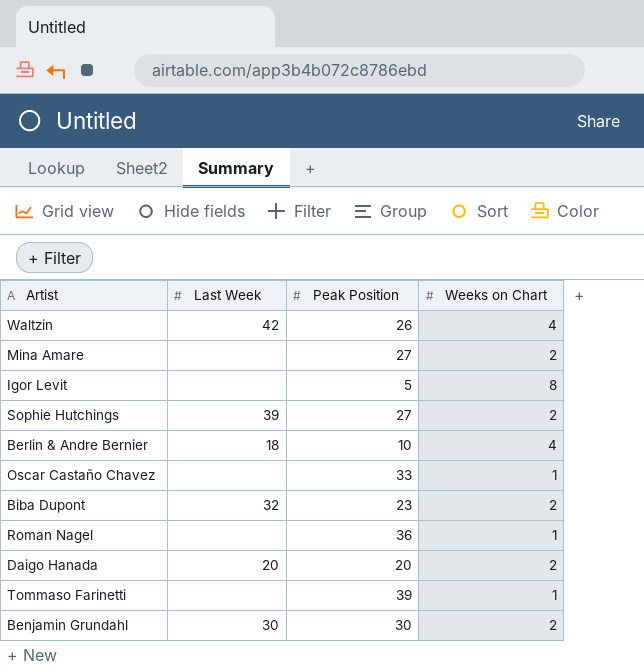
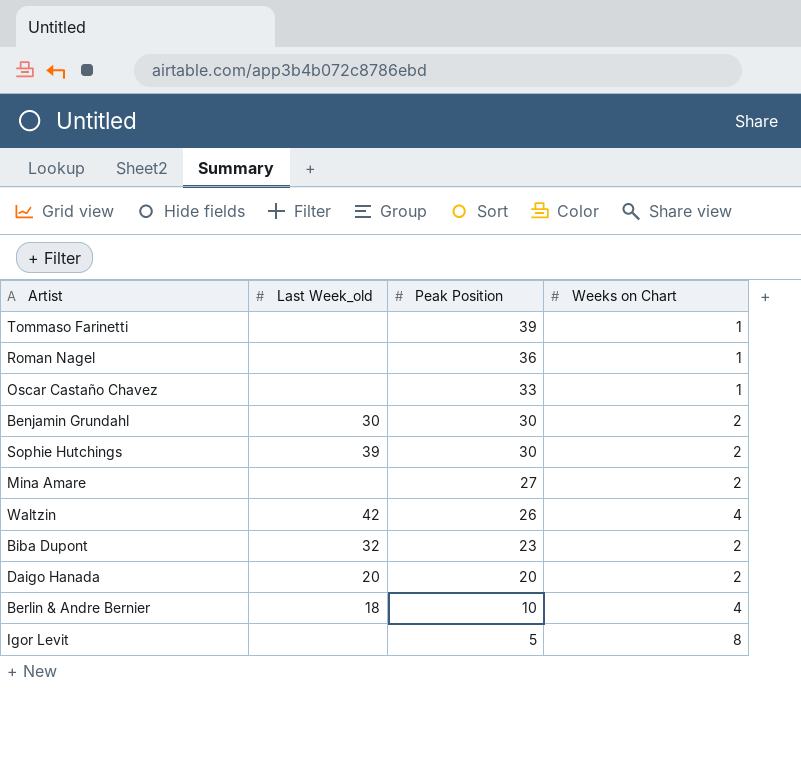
row order: none -> Peak Position descending
column name: Last Week -> Last Week_old
Sophie Hutchings | Peak Position: 27 -> 30

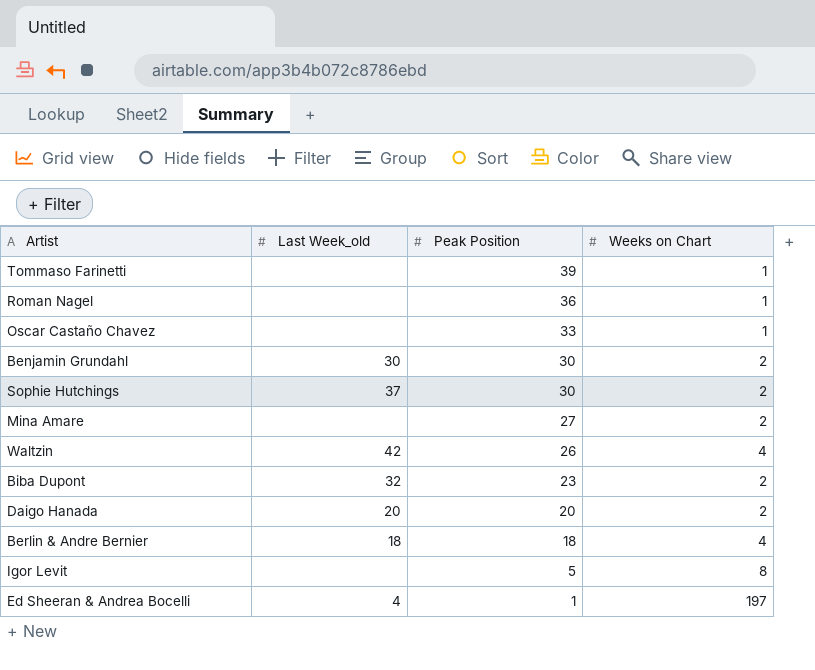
Sophie Hutchings | Last Week_old: 39 -> 37
Berlin & Andre Bernier | Peak Position: 10 -> 18
row Ed Sheeran & Andrea Bocelli: none -> 4 | 1 | 197

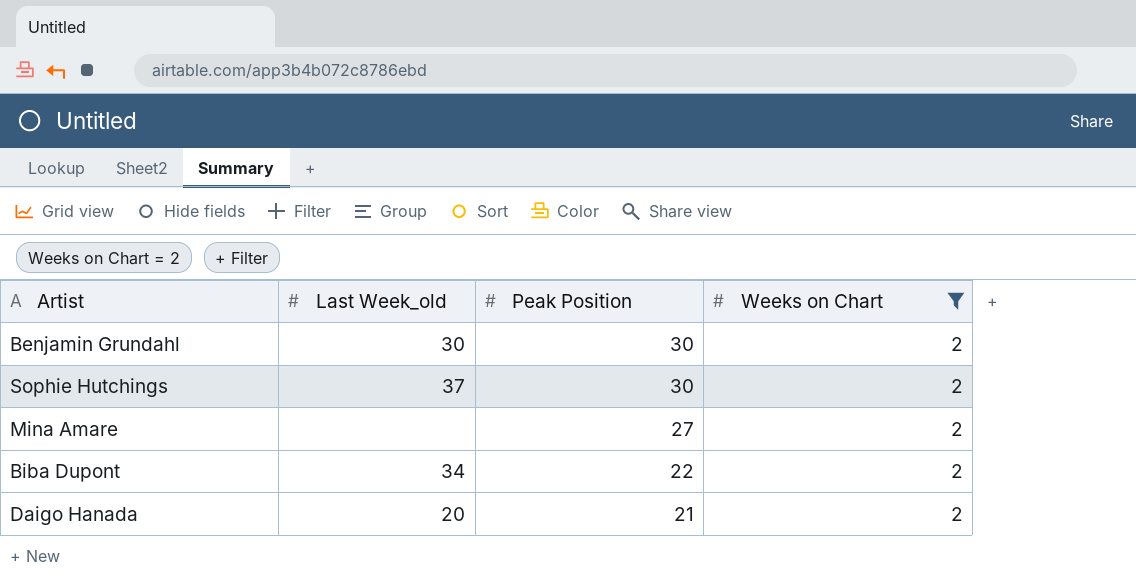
filter: none -> Weeks on Chart = 2
Biba Dupont | Last Week_old: 32 -> 34
Biba Dupont | Peak Position: 23 -> 22
Daigo Hanada | Peak Position: 20 -> 21

